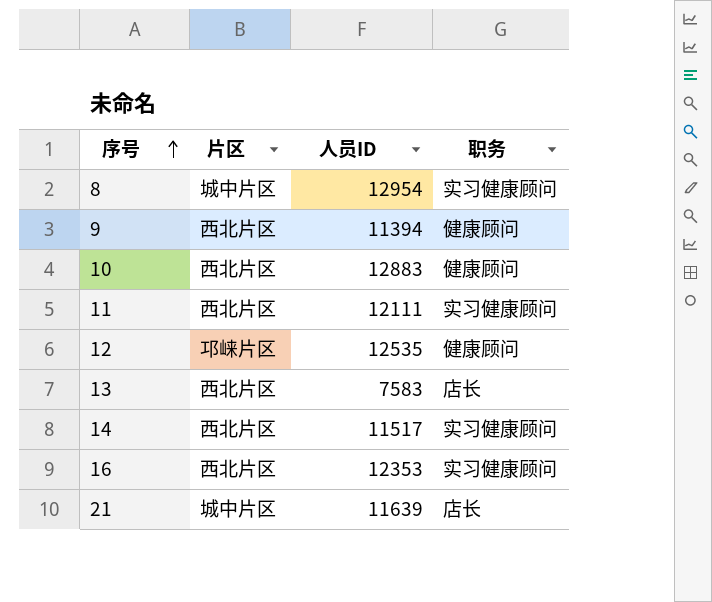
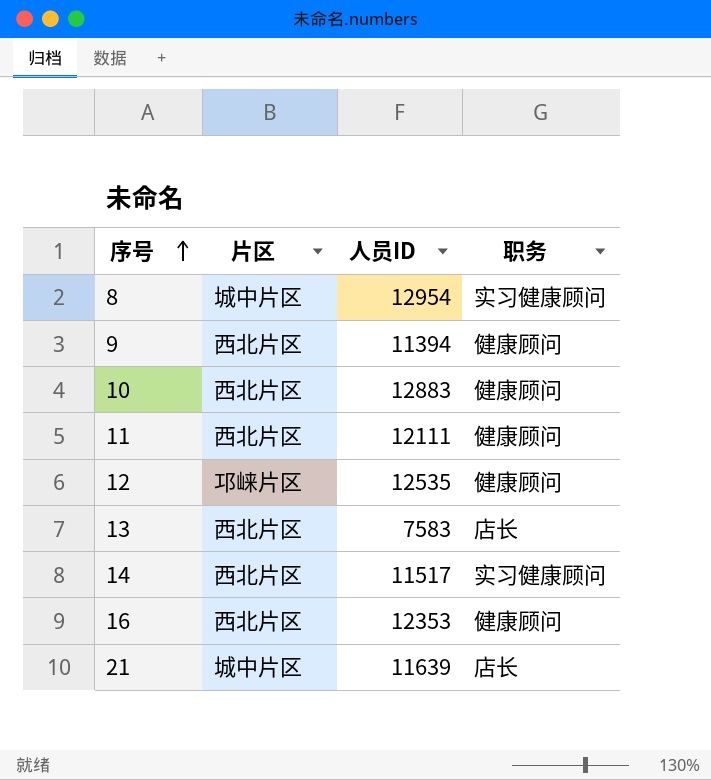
11 | 职务: 实习健康顾问 -> 健康顾问
16 | 职务: 实习健康顾问 -> 健康顾问

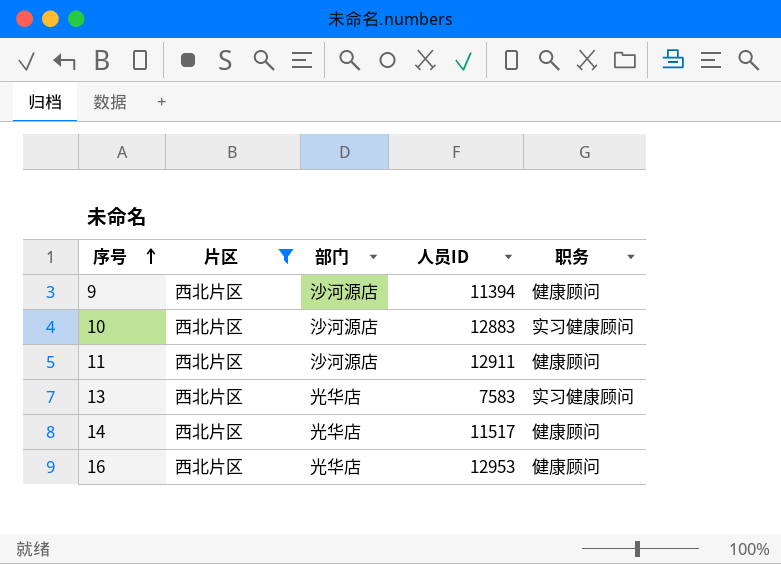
filter: none -> 片区 = 西北片区
column 部门 | position: none -> 3
10 | 职务: 健康顾问 -> 实习健康顾问
11 | 人员ID: 12111 -> 12911
13 | 职务: 店长 -> 实习健康顾问
14 | 职务: 实习健康顾问 -> 健康顾问
16 | 人员ID: 12353 -> 12953

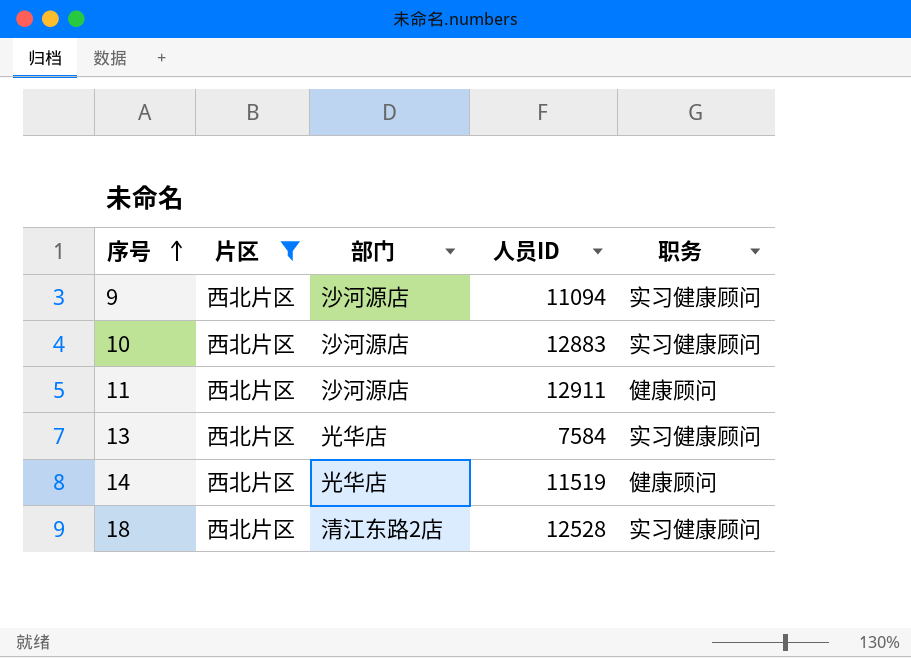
row 16: 西北片区 | 光华店 | 12953 | 健康顾问 -> none
9 | 人员ID: 11394 -> 11094
9 | 职务: 健康顾问 -> 实习健康顾问
13 | 人员ID: 7583 -> 7584
14 | 人员ID: 11517 -> 11519
row 18: none -> 西北片区 | 清江东路2店 | 12528 | 实习健康顾问

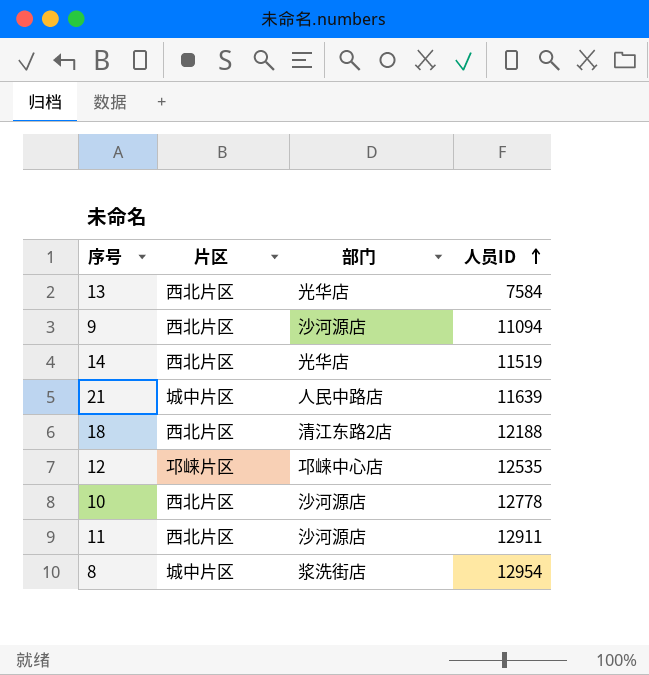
filter: 片区 = 西北片区 -> none
row order: 序号 ascending -> 人员ID ascending
column 职务 | position: 5 -> none
18 | 人员ID: 12528 -> 12188
10 | 人员ID: 12883 -> 12778

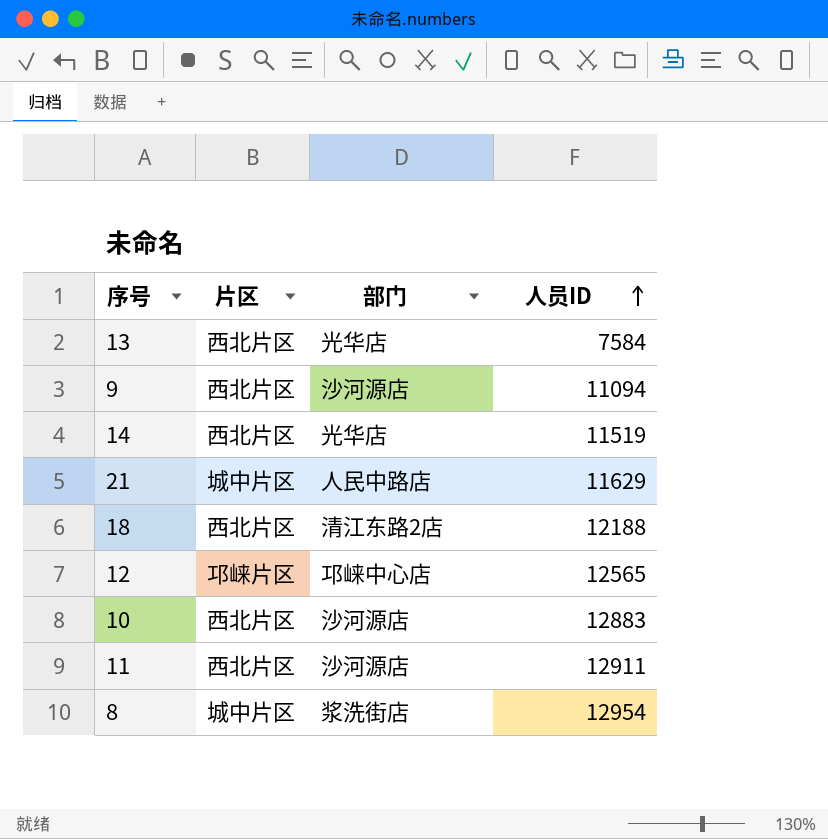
21 | 人员ID: 11639 -> 11629
12 | 人员ID: 12535 -> 12565
10 | 人员ID: 12778 -> 12883

